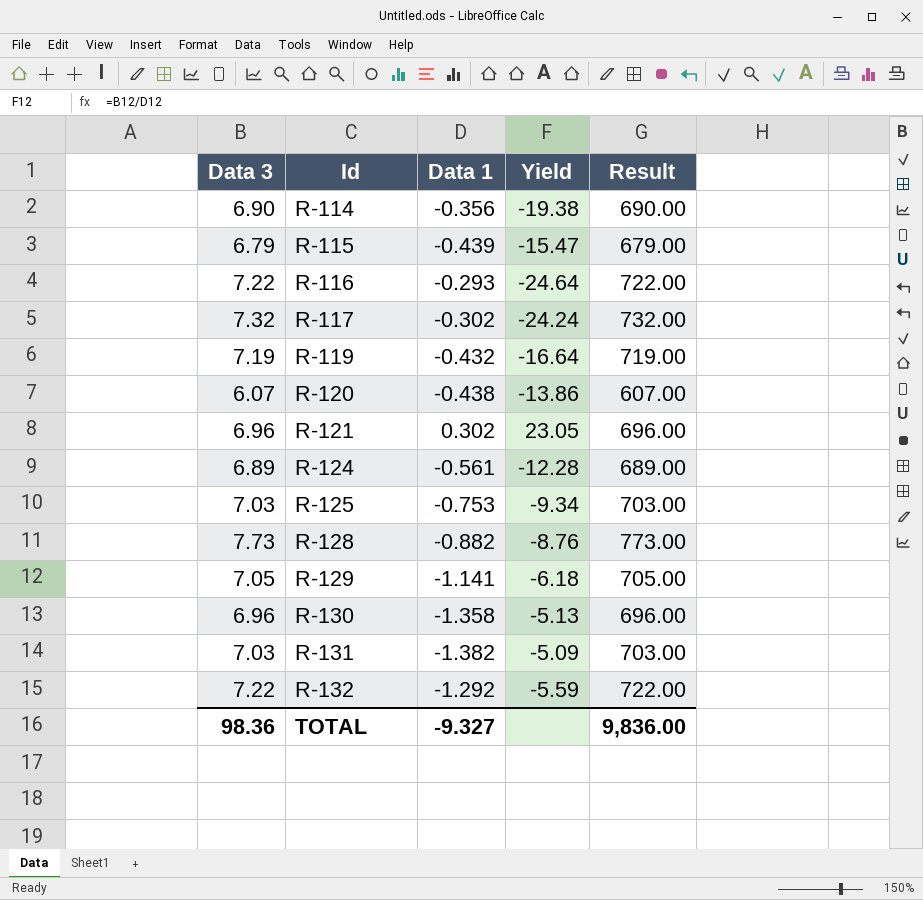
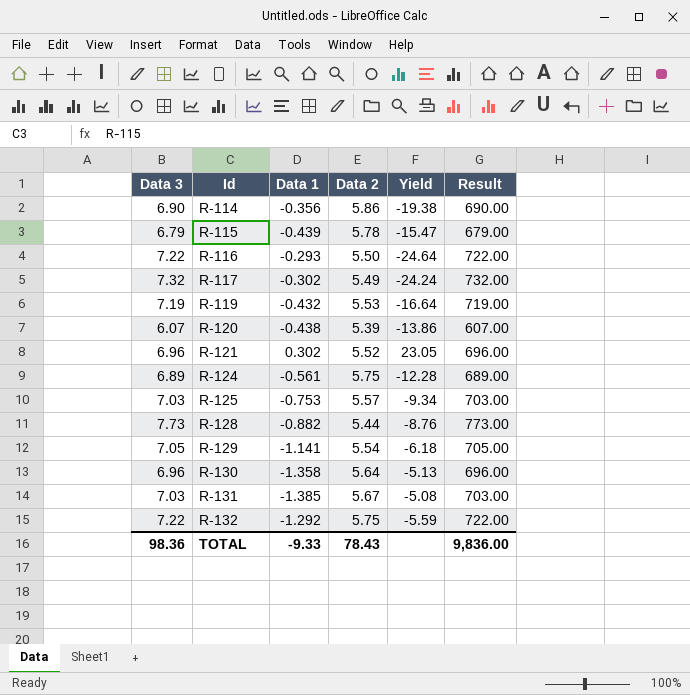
column Data 2 | position: none -> 4
R-131 | Data 1: -1.382 -> -1.385
R-131 | Yield: -5.09 -> -5.08
TOTAL | Data 1: -9.327 -> -9.33

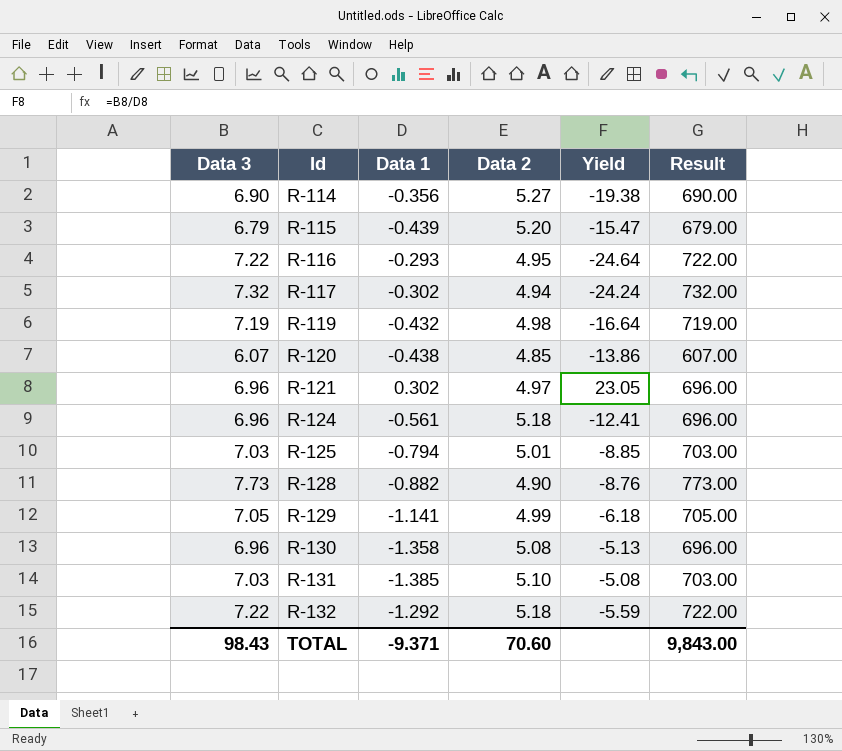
R-114 | Data 2: 5.86 -> 5.27
R-115 | Data 2: 5.78 -> 5.20
R-116 | Data 2: 5.50 -> 4.95
R-117 | Data 2: 5.49 -> 4.94
R-119 | Data 2: 5.53 -> 4.98
R-120 | Data 2: 5.39 -> 4.85
R-121 | Data 2: 5.52 -> 4.97
R-124 | Data 3: 6.89 -> 6.96
R-124 | Data 2: 5.75 -> 5.18
R-124 | Yield: -12.28 -> -12.41
R-124 | Result: 689.00 -> 696.00
R-125 | Data 1: -0.753 -> -0.794
R-125 | Data 2: 5.57 -> 5.01
R-125 | Yield: -9.34 -> -8.85
R-128 | Data 2: 5.44 -> 4.90
R-129 | Data 2: 5.54 -> 4.99
R-130 | Data 2: 5.64 -> 5.08
R-131 | Data 2: 5.67 -> 5.10
R-132 | Data 2: 5.75 -> 5.18
TOTAL | Data 3: 98.36 -> 98.43
TOTAL | Data 1: -9.33 -> -9.371
TOTAL | Data 2: 78.43 -> 70.60
TOTAL | Result: 9,836.00 -> 9,843.00

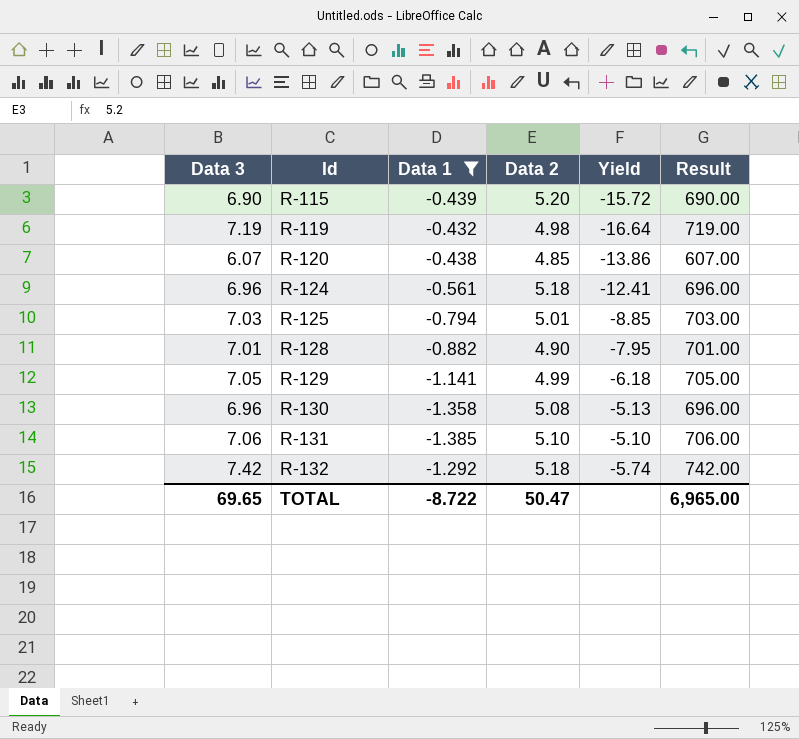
filter: none -> Data 1 <= -0.432
R-115 | Data 3: 6.79 -> 6.90
R-115 | Yield: -15.47 -> -15.72
R-115 | Result: 679.00 -> 690.00
R-128 | Data 3: 7.73 -> 7.01
R-128 | Yield: -8.76 -> -7.95
R-128 | Result: 773.00 -> 701.00
R-131 | Data 3: 7.03 -> 7.06
R-131 | Yield: -5.08 -> -5.10
R-131 | Result: 703.00 -> 706.00
R-132 | Data 3: 7.22 -> 7.42
R-132 | Yield: -5.59 -> -5.74
R-132 | Result: 722.00 -> 742.00
TOTAL | Data 3: 98.43 -> 69.65
TOTAL | Data 1: -9.371 -> -8.722
TOTAL | Data 2: 70.60 -> 50.47
TOTAL | Result: 9,843.00 -> 6,965.00

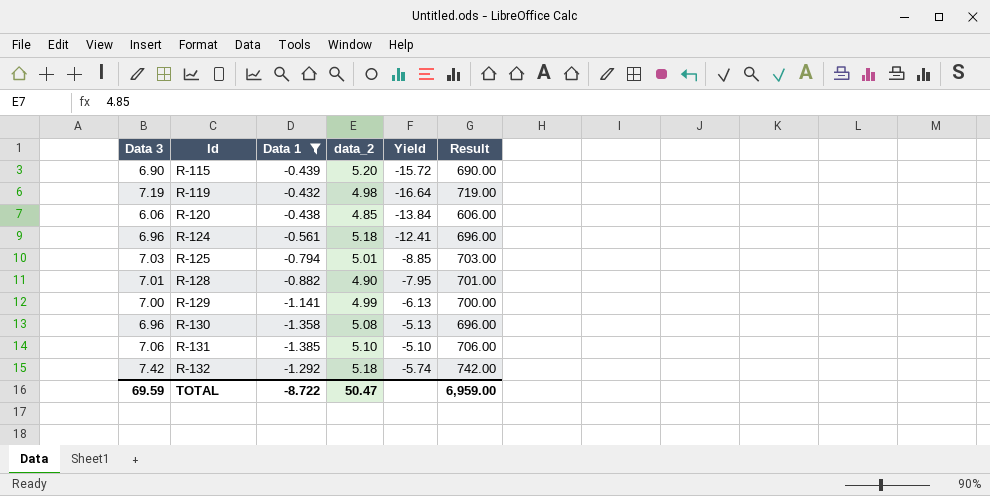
column name: Data 2 -> data_2
R-120 | Data 3: 6.07 -> 6.06
R-120 | Yield: -13.86 -> -13.84
R-120 | Result: 607.00 -> 606.00
R-129 | Data 3: 7.05 -> 7.00
R-129 | Yield: -6.18 -> -6.13
R-129 | Result: 705.00 -> 700.00
TOTAL | Data 3: 69.65 -> 69.59
TOTAL | Result: 6,965.00 -> 6,959.00

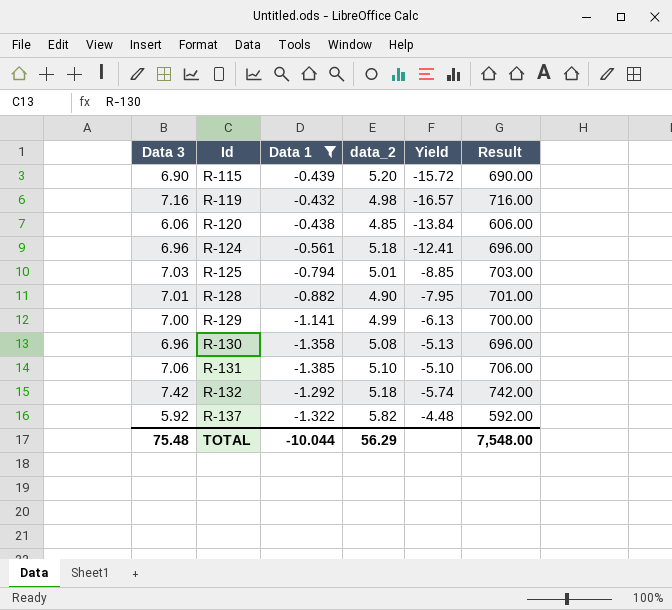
R-119 | Data 3: 7.19 -> 7.16
R-119 | Yield: -16.64 -> -16.57
R-119 | Result: 719.00 -> 716.00
row R-137: none -> 5.92 | -1.322 | 5.82 | -4.48 | 592.00
TOTAL | Data 3: 69.59 -> 75.48
TOTAL | Data 1: -8.722 -> -10.044
TOTAL | data_2: 50.47 -> 56.29
TOTAL | Result: 6,959.00 -> 7,548.00

